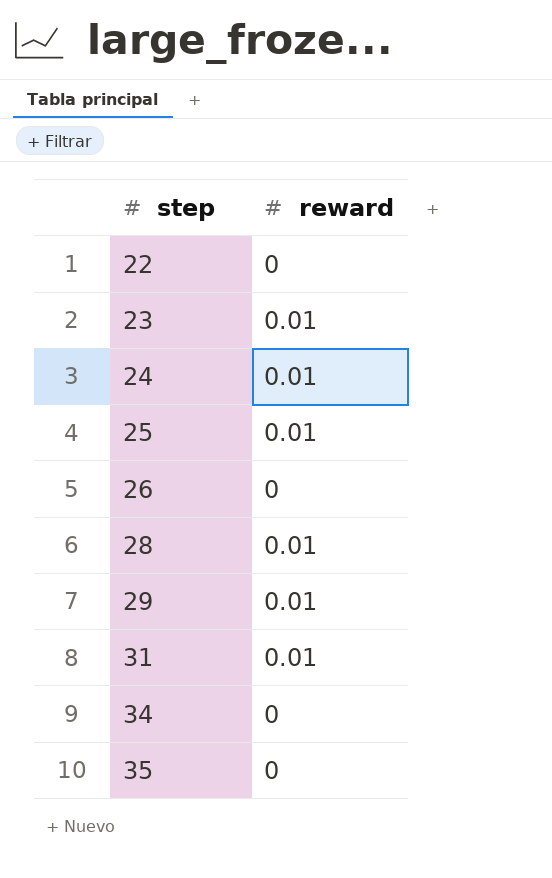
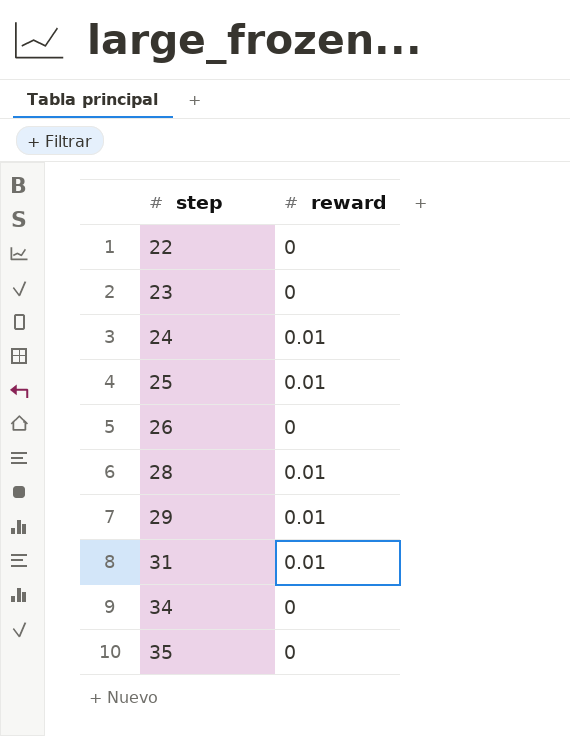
23 | reward: 0.01 -> 0

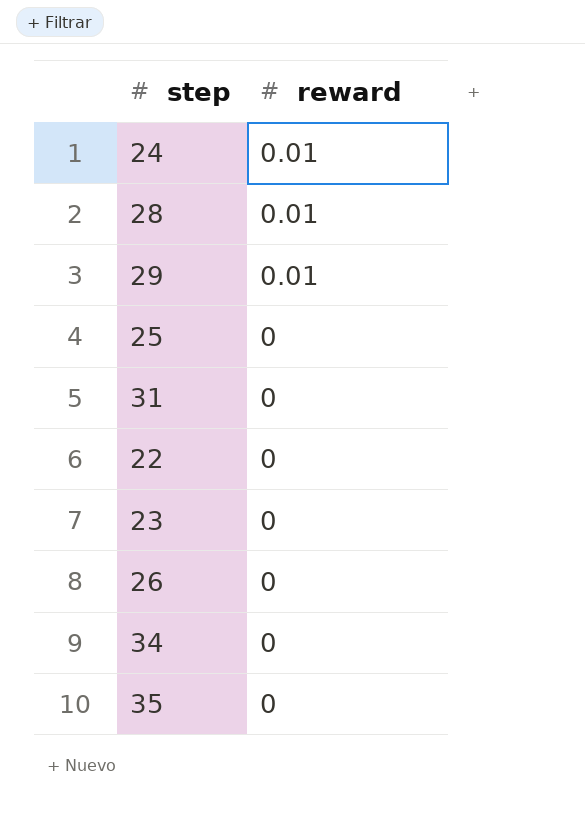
row order: step ascending -> reward descending
25 | reward: 0.01 -> 0
31 | reward: 0.01 -> 0

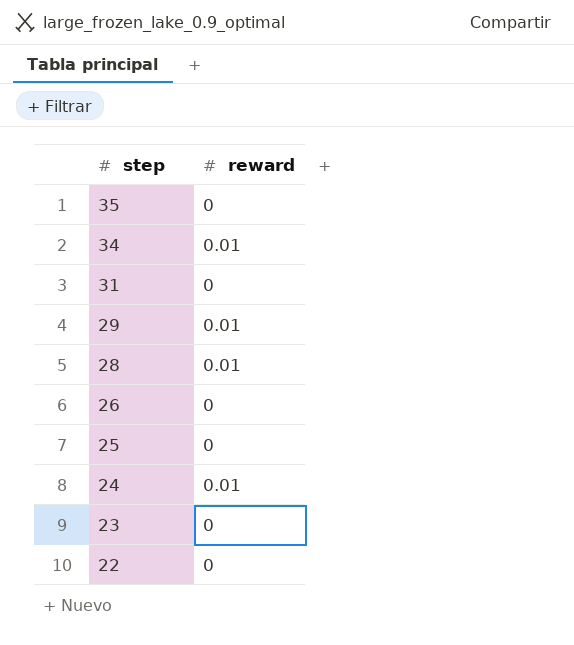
row order: reward descending -> step descending
34 | reward: 0 -> 0.01

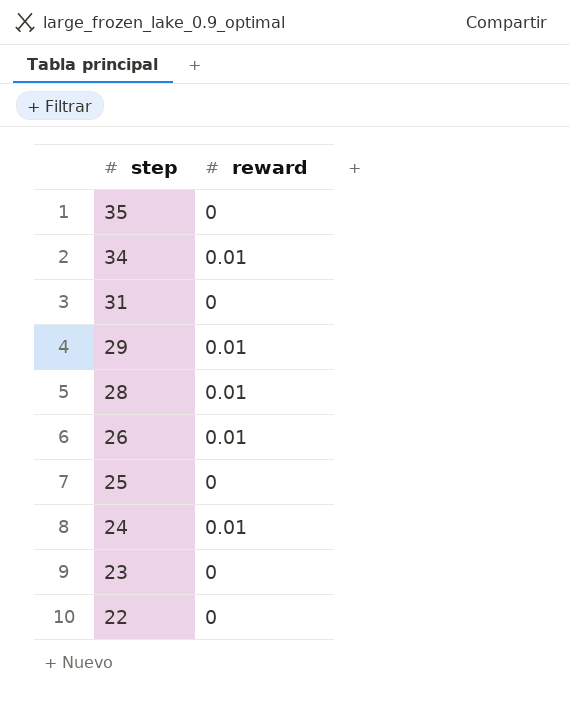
26 | reward: 0 -> 0.01

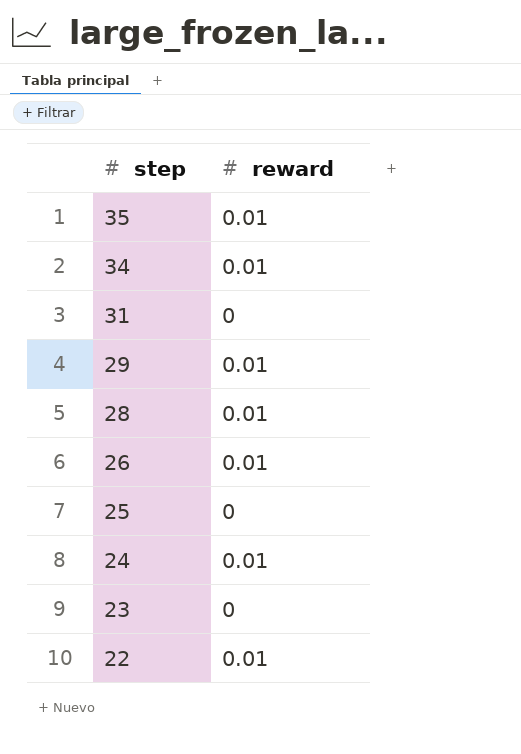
35 | reward: 0 -> 0.01
22 | reward: 0 -> 0.01

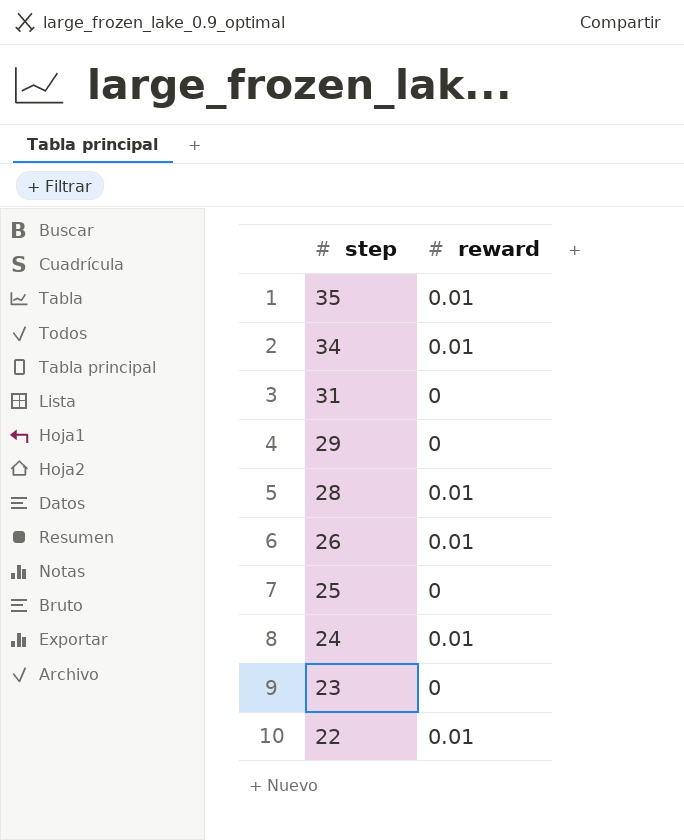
29 | reward: 0.01 -> 0

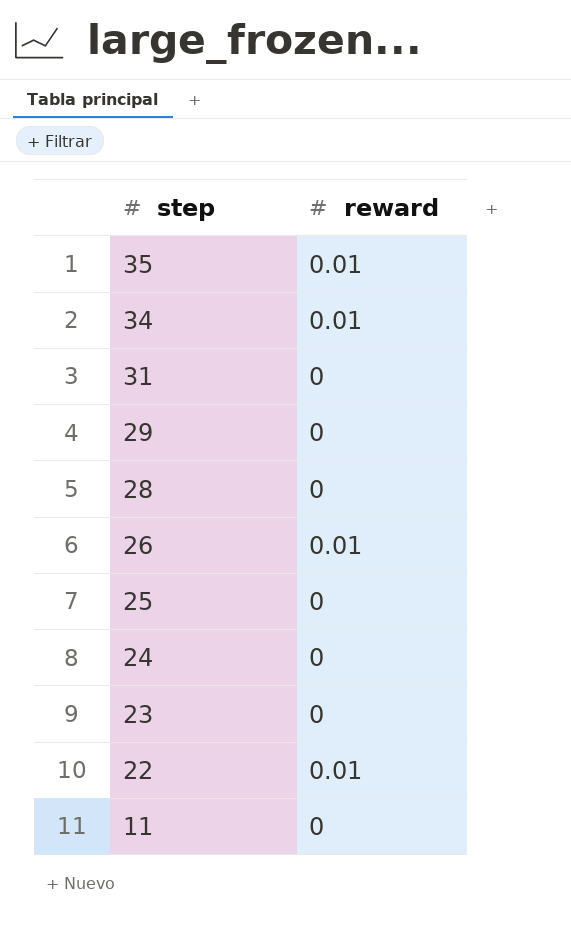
28 | reward: 0.01 -> 0
24 | reward: 0.01 -> 0
row 11: none -> 0

